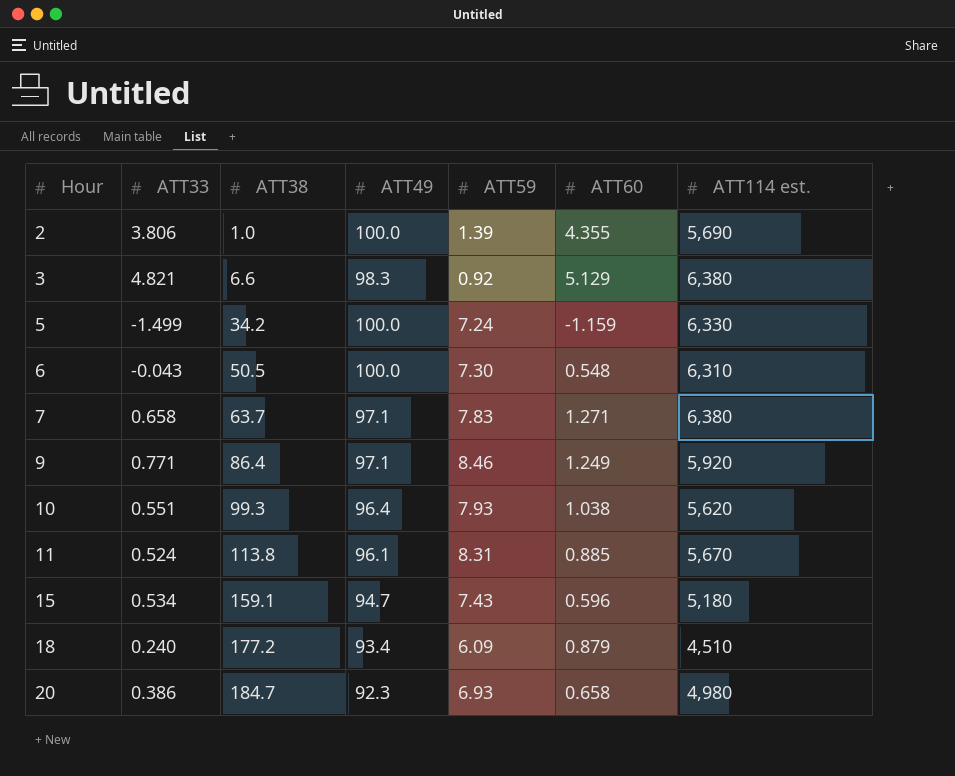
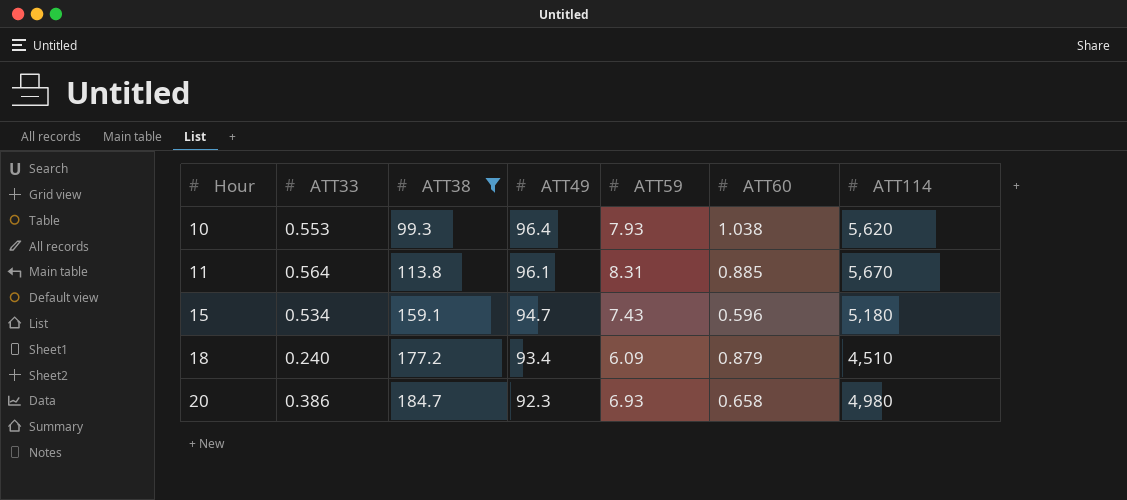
filter: none -> ATT38 >= 99.3
column name: ATT114 est. -> ATT114
10 | ATT33: 0.551 -> 0.553
11 | ATT33: 0.524 -> 0.564

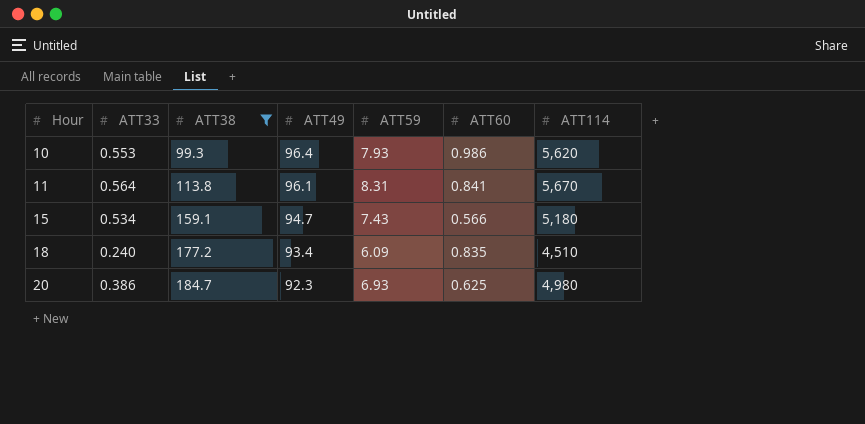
10 | ATT60: 1.038 -> 0.986
11 | ATT60: 0.885 -> 0.841
15 | ATT60: 0.596 -> 0.566
18 | ATT60: 0.879 -> 0.835
20 | ATT60: 0.658 -> 0.625

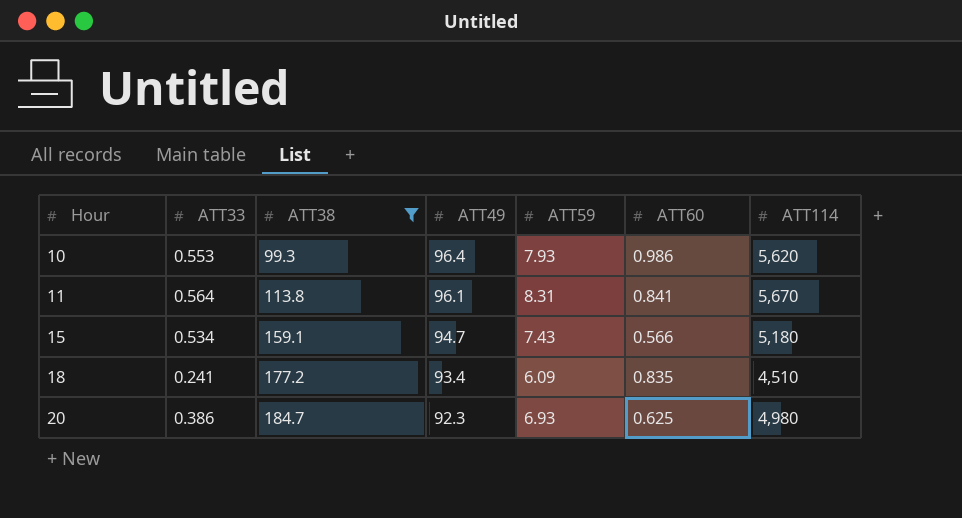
18 | ATT33: 0.240 -> 0.241

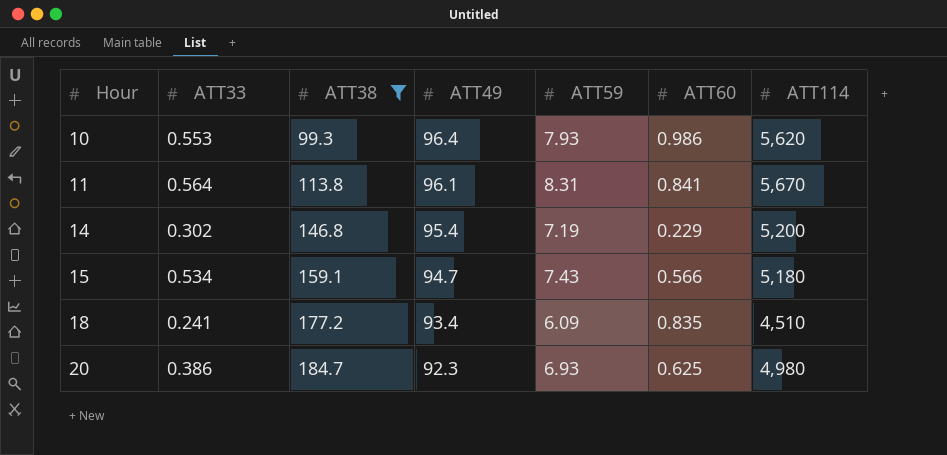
row 14: none -> 0.302 | 146.8 | 95.4 | 7.19 | 0.229 | 5,200

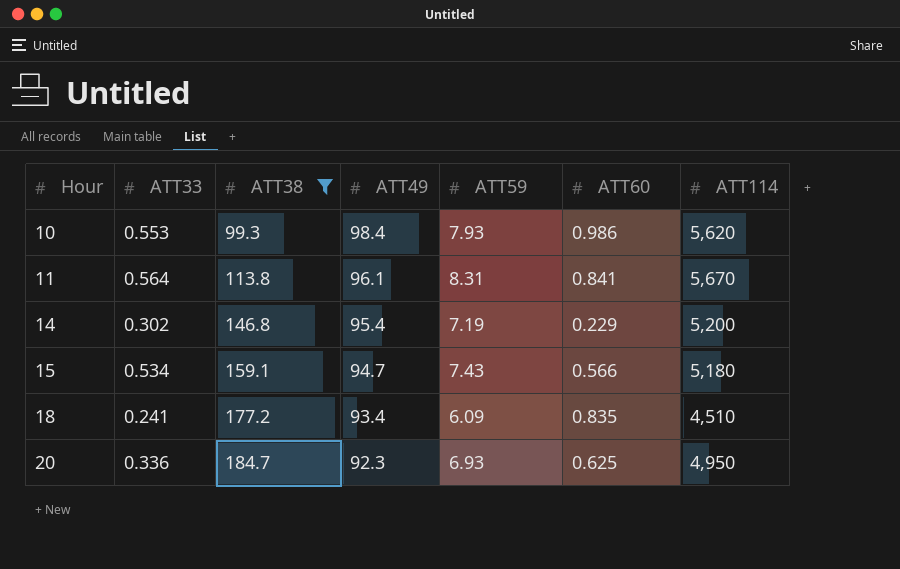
10 | ATT49: 96.4 -> 98.4
20 | ATT33: 0.386 -> 0.336
20 | ATT114: 4,980 -> 4,950

